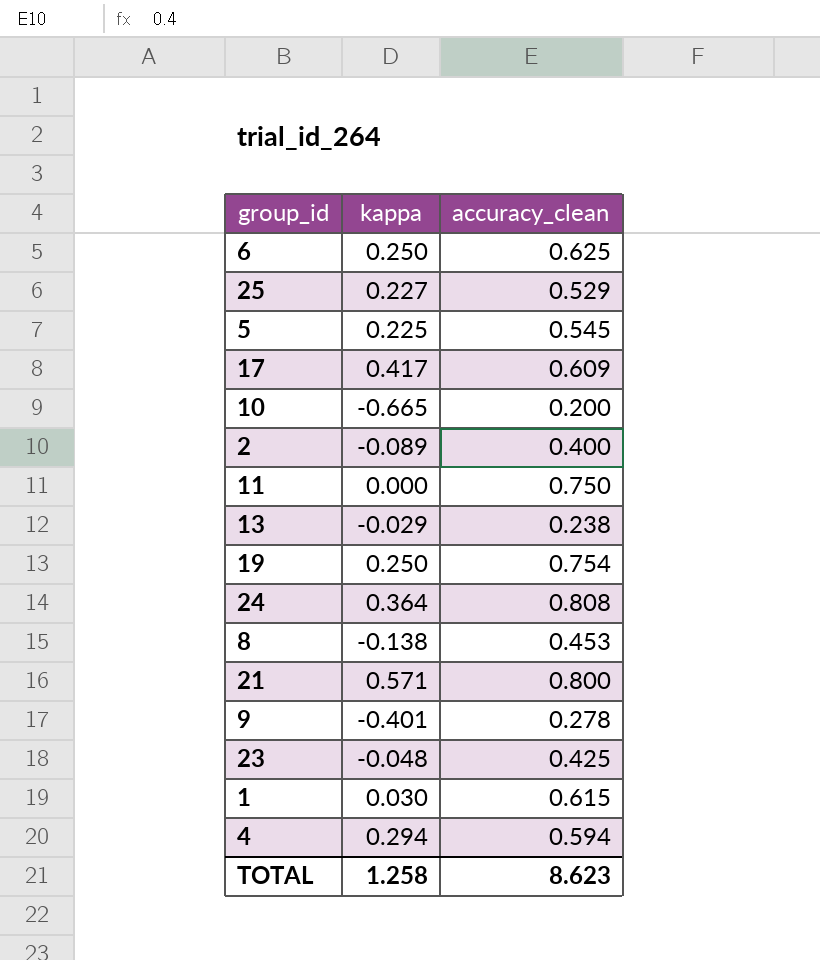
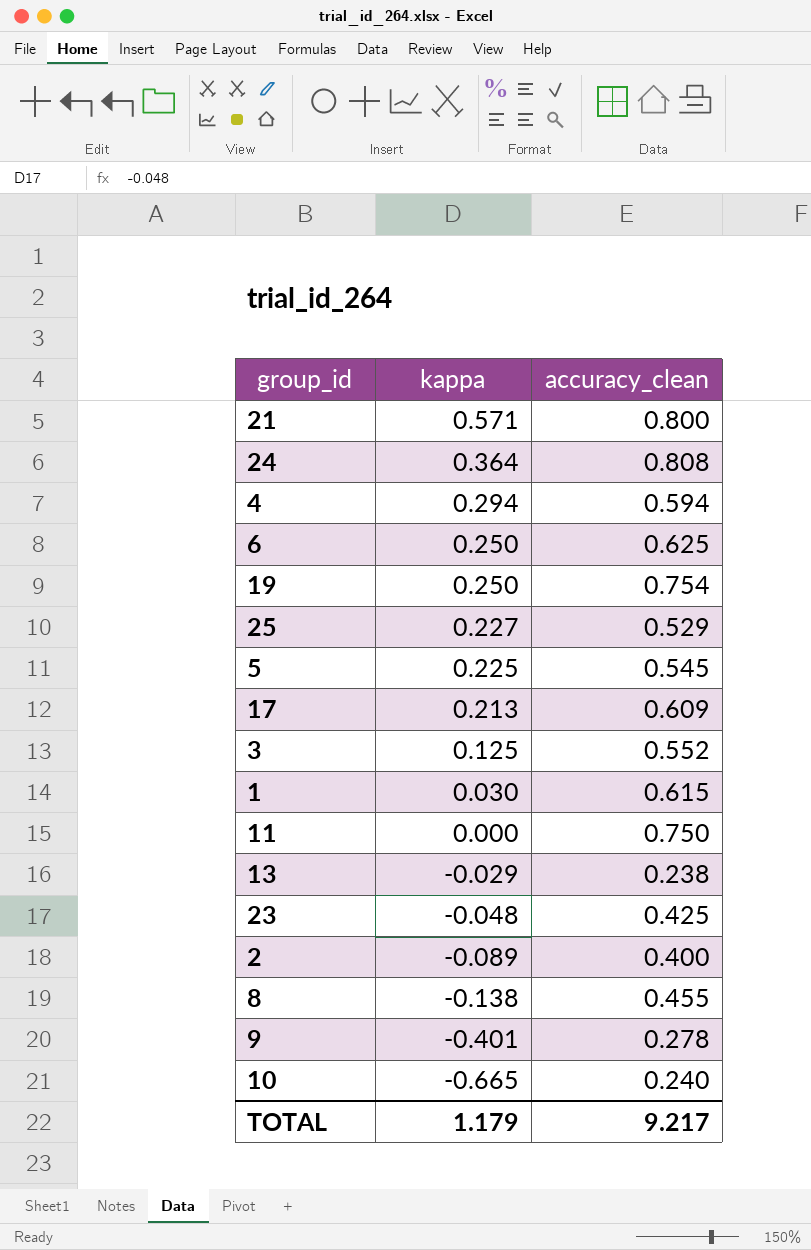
row order: none -> kappa descending
17 | kappa: 0.417 -> 0.213
row 3: none -> 0.125 | 0.552
8 | accuracy_clean: 0.453 -> 0.455
10 | accuracy_clean: 0.200 -> 0.240
TOTAL | kappa: 1.258 -> 1.179
TOTAL | accuracy_clean: 8.623 -> 9.217

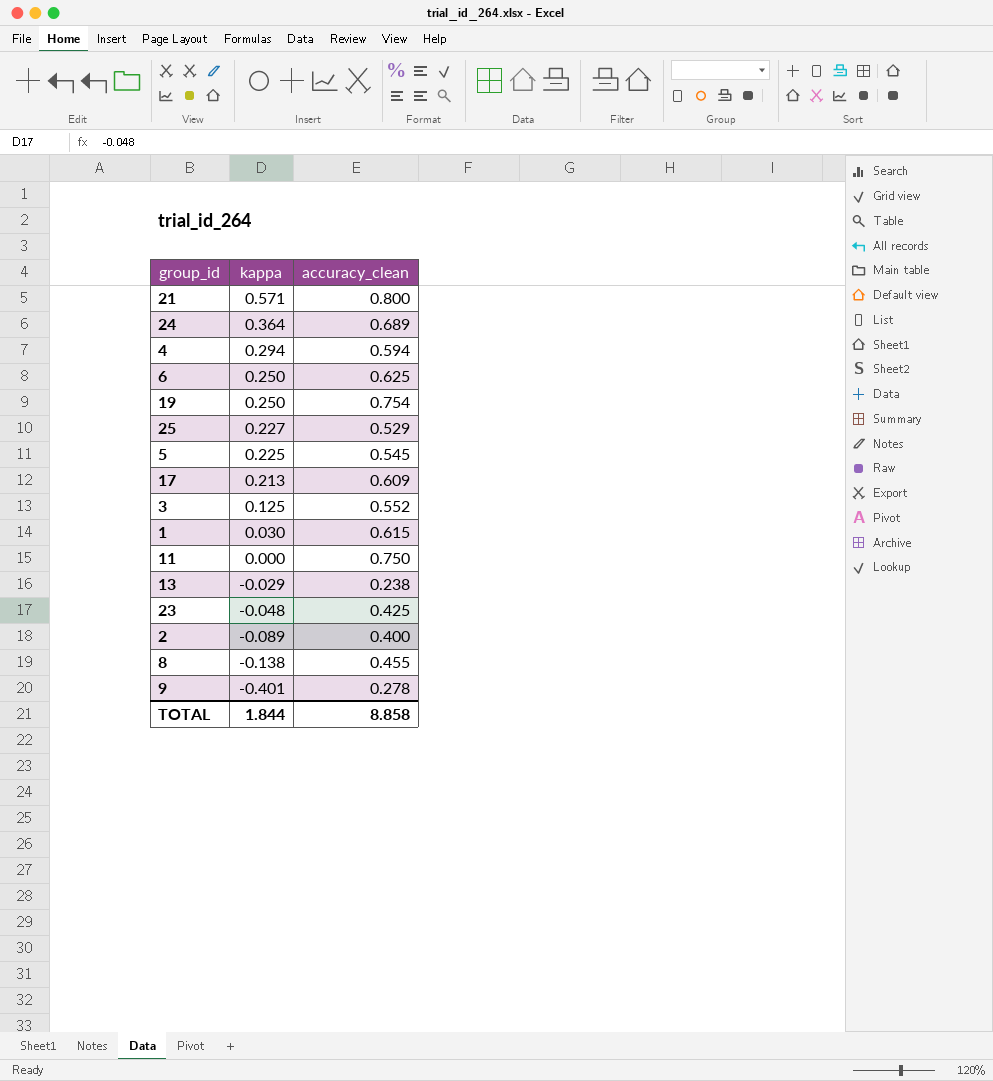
row 10: -0.665 | 0.240 -> none
24 | accuracy_clean: 0.808 -> 0.689
TOTAL | kappa: 1.179 -> 1.844
TOTAL | accuracy_clean: 9.217 -> 8.858

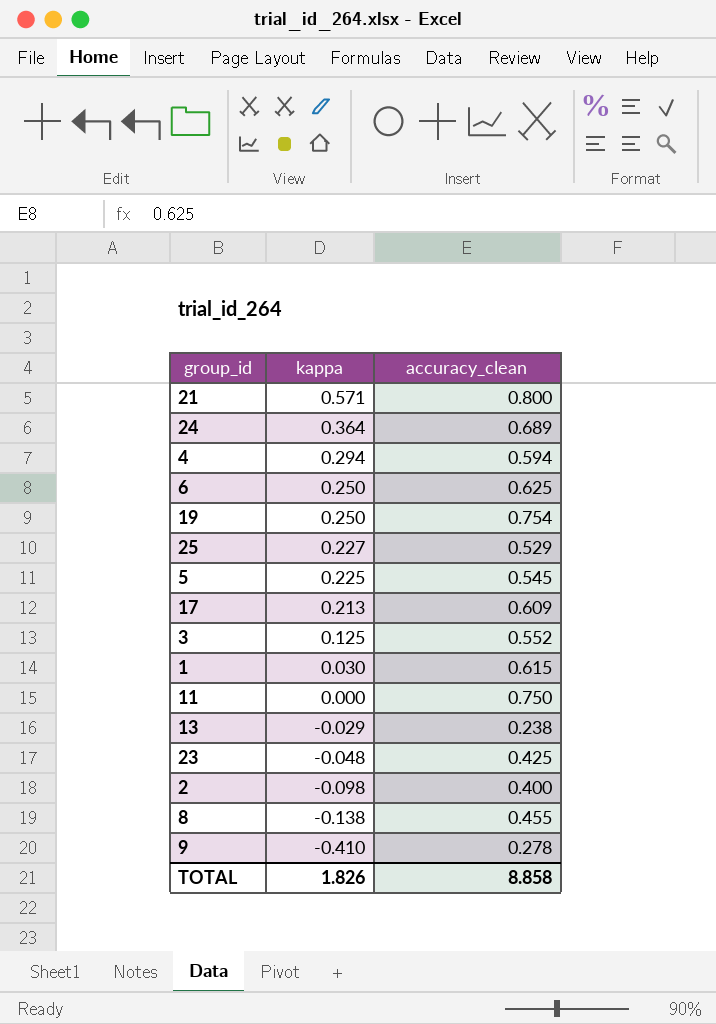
2 | kappa: -0.089 -> -0.098
9 | kappa: -0.401 -> -0.410
TOTAL | kappa: 1.844 -> 1.826

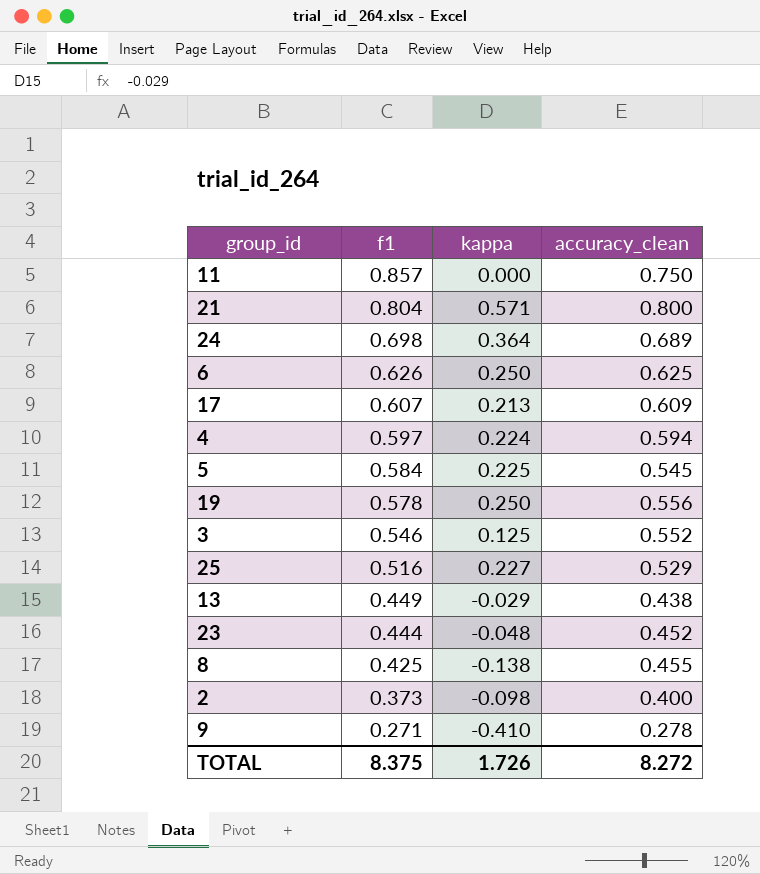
row order: kappa descending -> f1 descending
column f1 | position: none -> 2
row 1: 0.030 | 0.615 -> none
4 | kappa: 0.294 -> 0.224
19 | accuracy_clean: 0.754 -> 0.556
13 | accuracy_clean: 0.238 -> 0.438
23 | accuracy_clean: 0.425 -> 0.452
TOTAL | kappa: 1.826 -> 1.726
TOTAL | accuracy_clean: 8.858 -> 8.272

